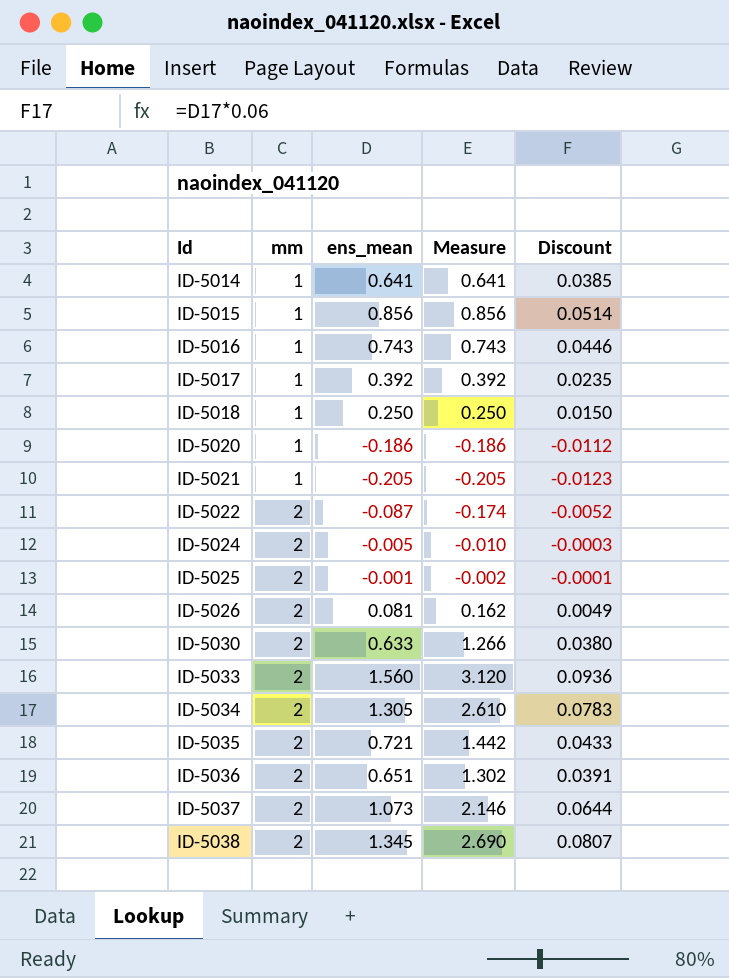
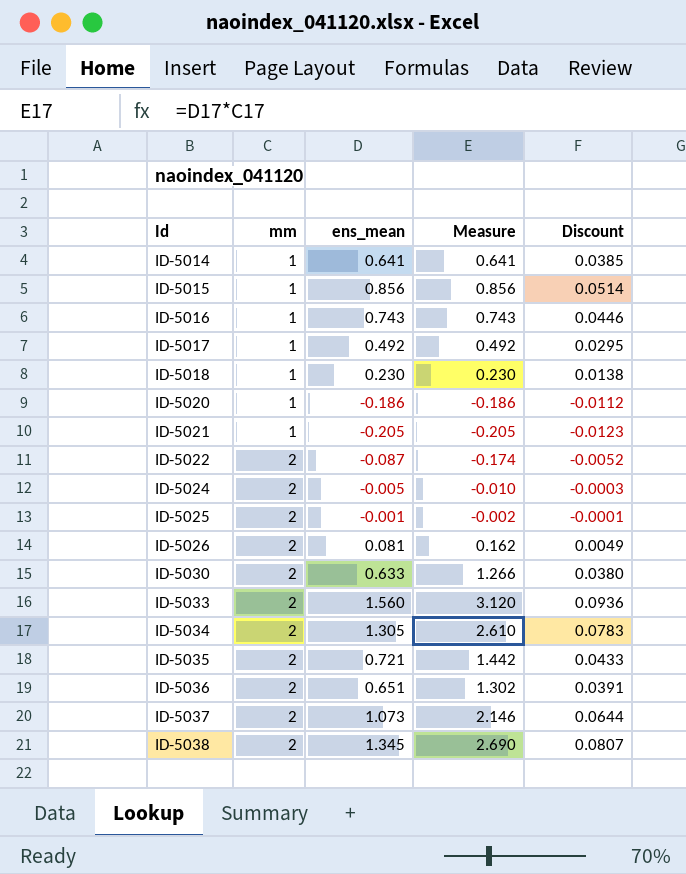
ID-5017 | ens_mean: 0.392 -> 0.492
ID-5017 | Measure: 0.392 -> 0.492
ID-5017 | Discount: 0.0235 -> 0.0295
ID-5018 | ens_mean: 0.250 -> 0.230
ID-5018 | Measure: 0.250 -> 0.230
ID-5018 | Discount: 0.0150 -> 0.0138

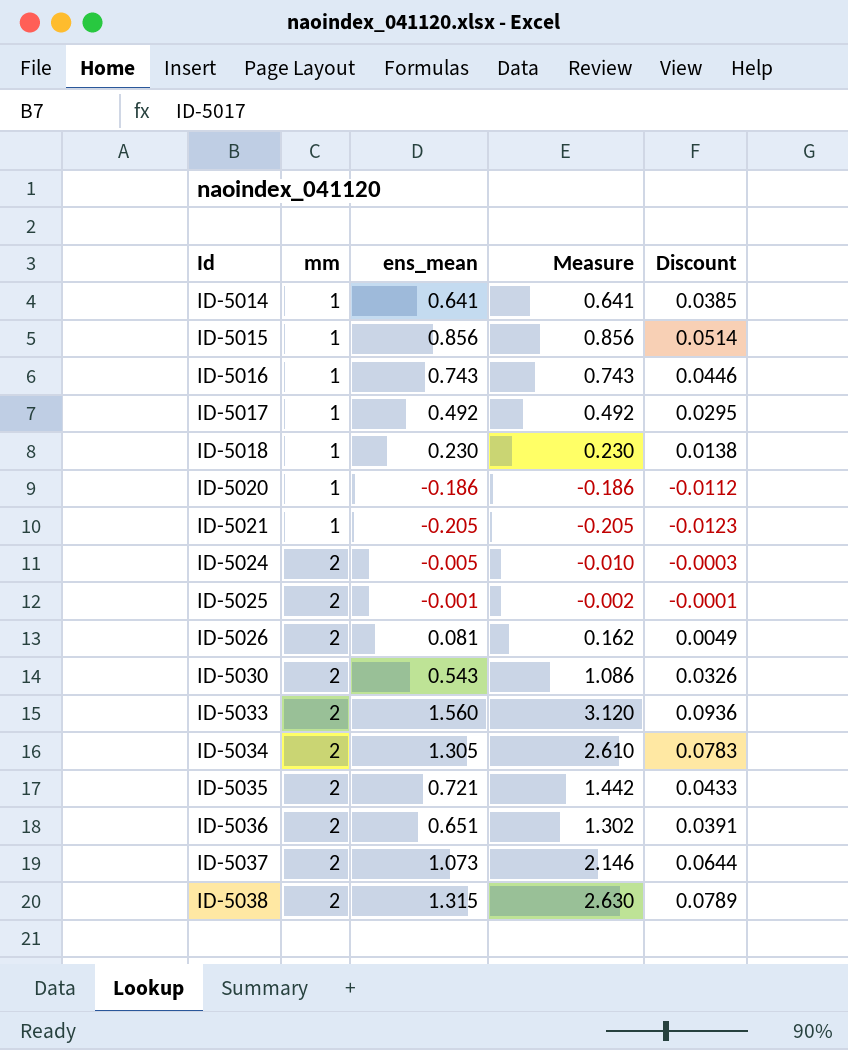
row ID-5022: 2 | -0.087 | -0.174 | -0.0052 -> none
ID-5030 | ens_mean: 0.633 -> 0.543
ID-5030 | Measure: 1.266 -> 1.086
ID-5030 | Discount: 0.0380 -> 0.0326
ID-5038 | ens_mean: 1.345 -> 1.315
ID-5038 | Measure: 2.690 -> 2.630
ID-5038 | Discount: 0.0807 -> 0.0789

